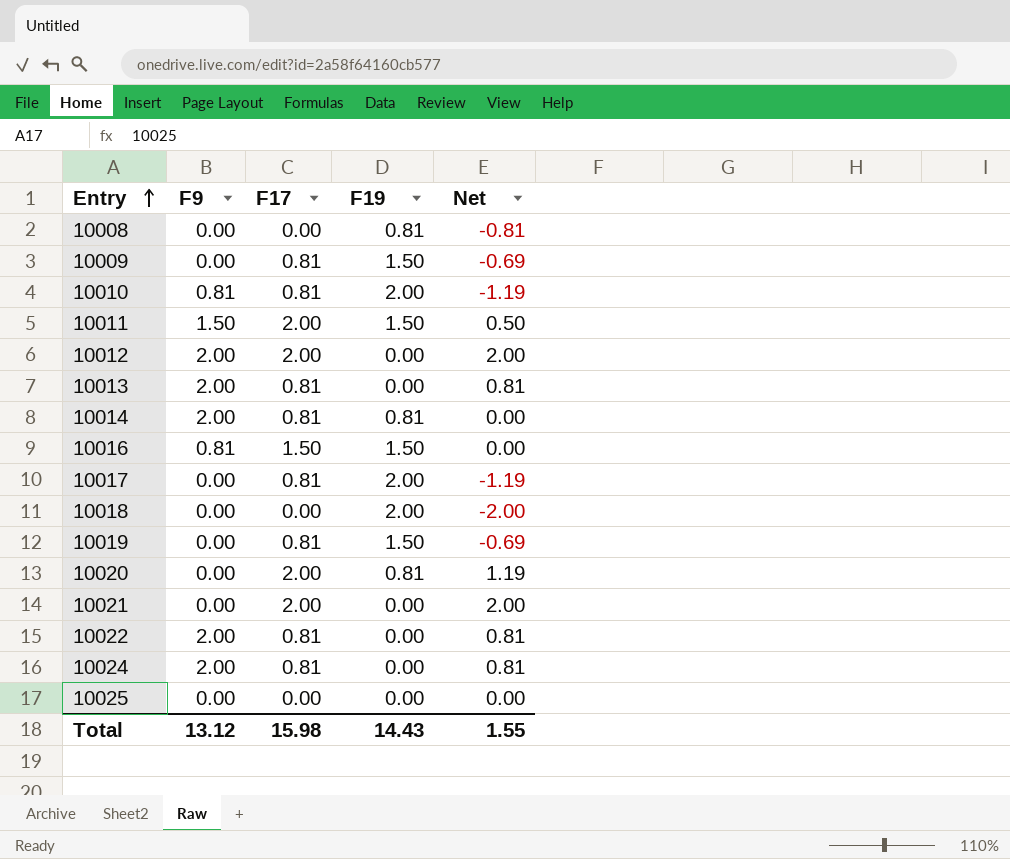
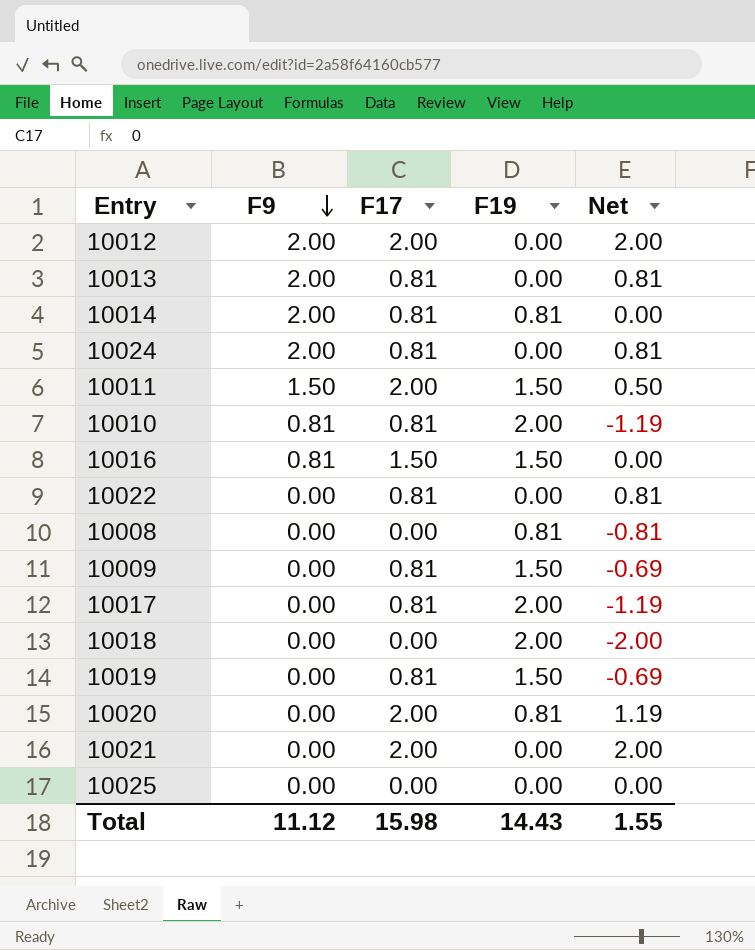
row order: Entry ascending -> F9 descending
10022 | F9: 2.00 -> 0.00
Total | F9: 13.12 -> 11.12

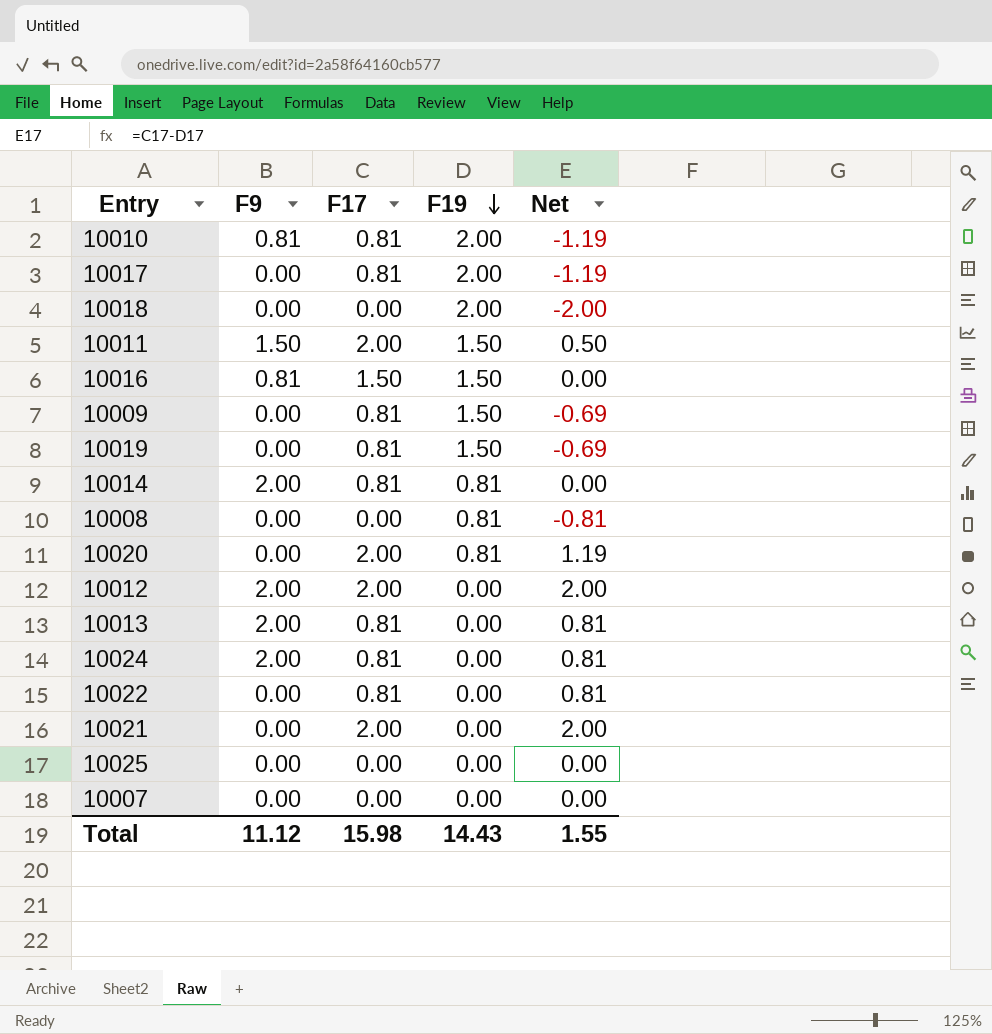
row order: F9 descending -> F19 descending
row 10007: none -> 0.00 | 0.00 | 0.00 | 0.00

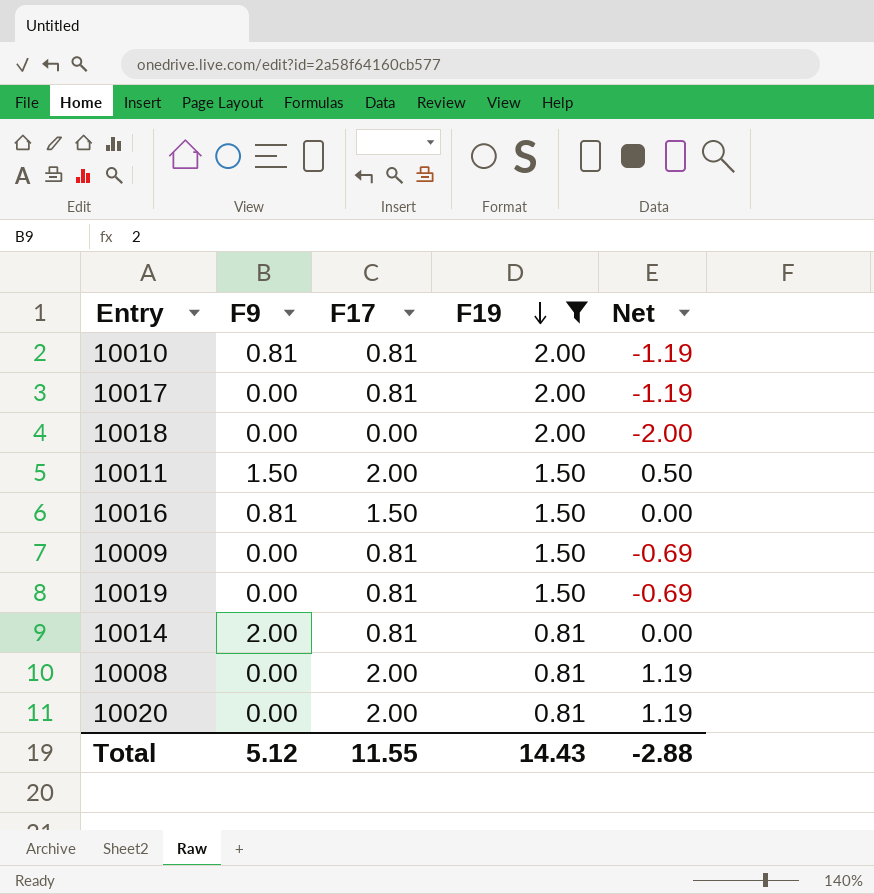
filter: none -> F19 != 0.00
10008 | F17: 0.00 -> 2.00
10008 | Net: -0.81 -> 1.19
Total | F9: 11.12 -> 5.12
Total | F17: 15.98 -> 11.55
Total | Net: 1.55 -> -2.88

